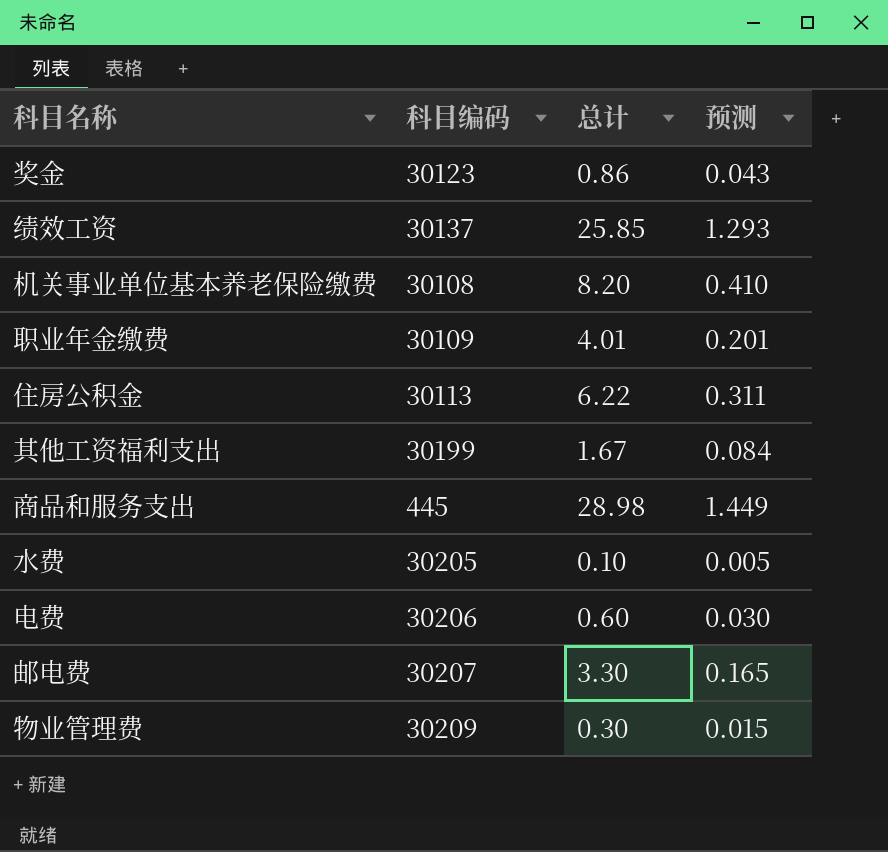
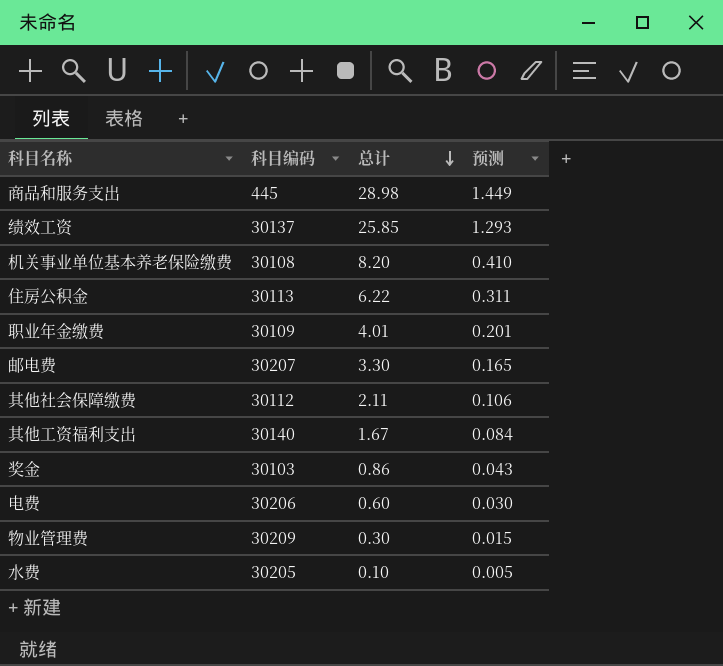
row order: none -> 总计 descending
row 其他社会保障缴费: none -> 30112 | 2.11 | 0.106
其他工资福利支出 | 科目编码: 30199 -> 30140
奖金 | 科目编码: 30123 -> 30103

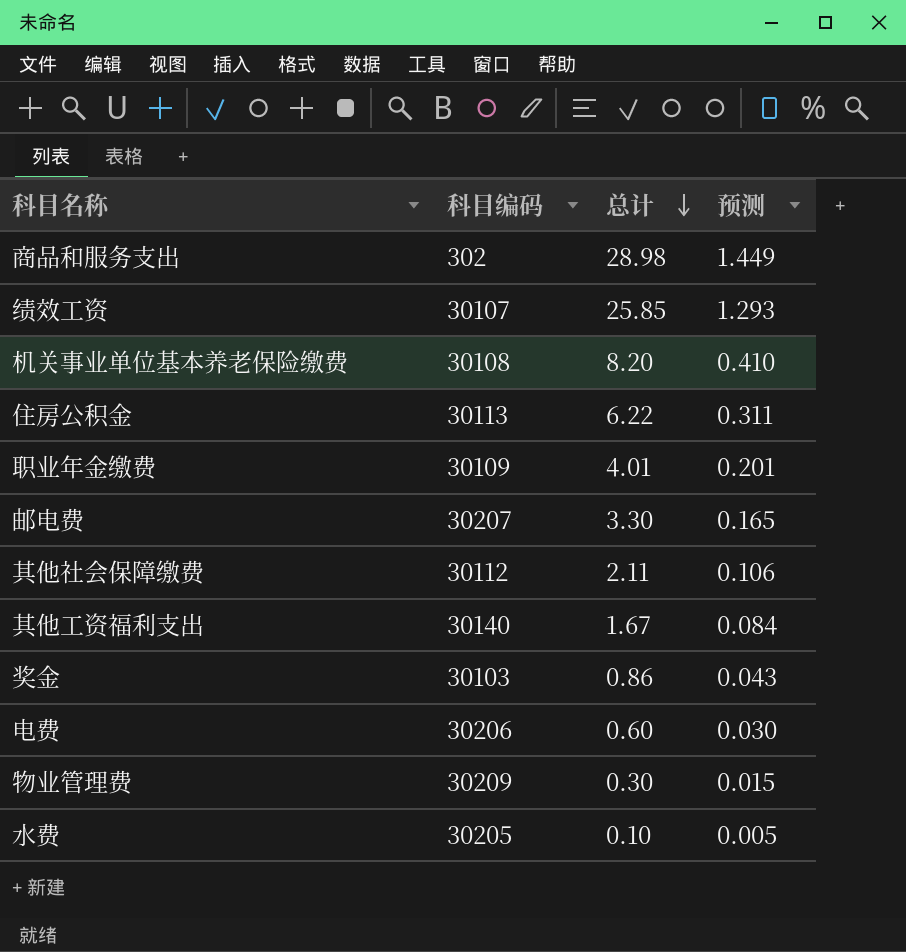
商品和服务支出 | 科目编码: 445 -> 302
绩效工资 | 科目编码: 30137 -> 30107

